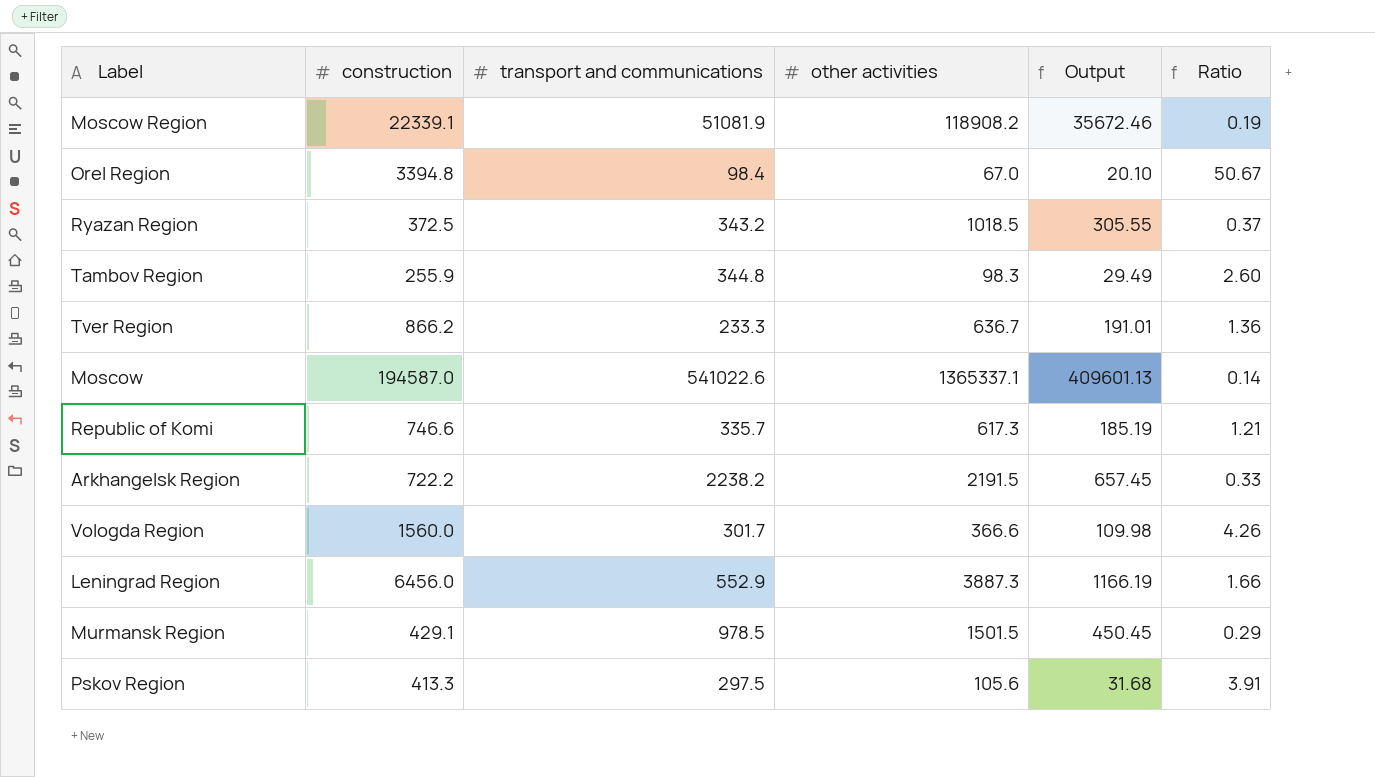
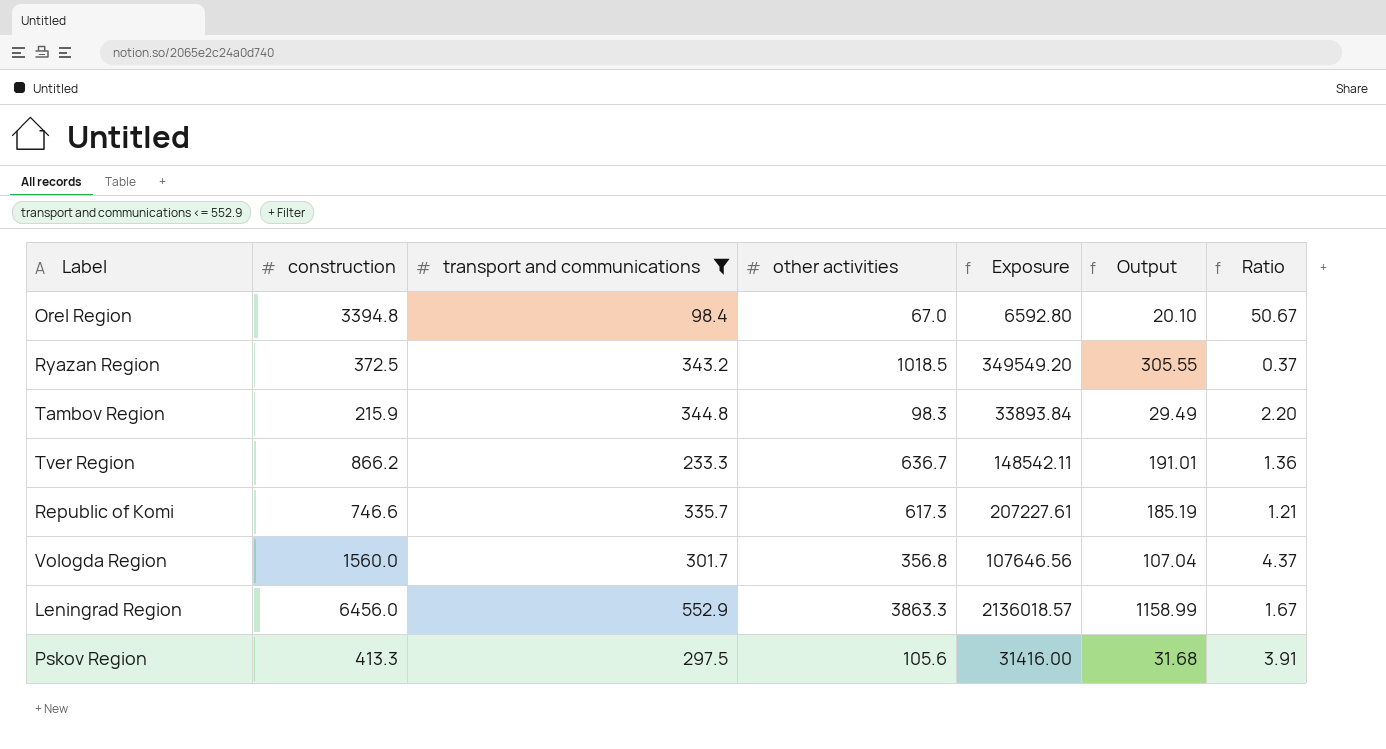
filter: none -> transport and communications <= 552.9
column Exposure | formula: none -> [transport and communications] * [other activities]
Tambov Region | construction: 255.9 -> 215.9
Tambov Region | Ratio: 2.60 -> 2.20
Vologda Region | other activities: 366.6 -> 356.8
Vologda Region | Output: 109.98 -> 107.04
Vologda Region | Ratio: 4.26 -> 4.37
Leningrad Region | other activities: 3887.3 -> 3863.3
Leningrad Region | Output: 1166.19 -> 1158.99
Leningrad Region | Ratio: 1.66 -> 1.67

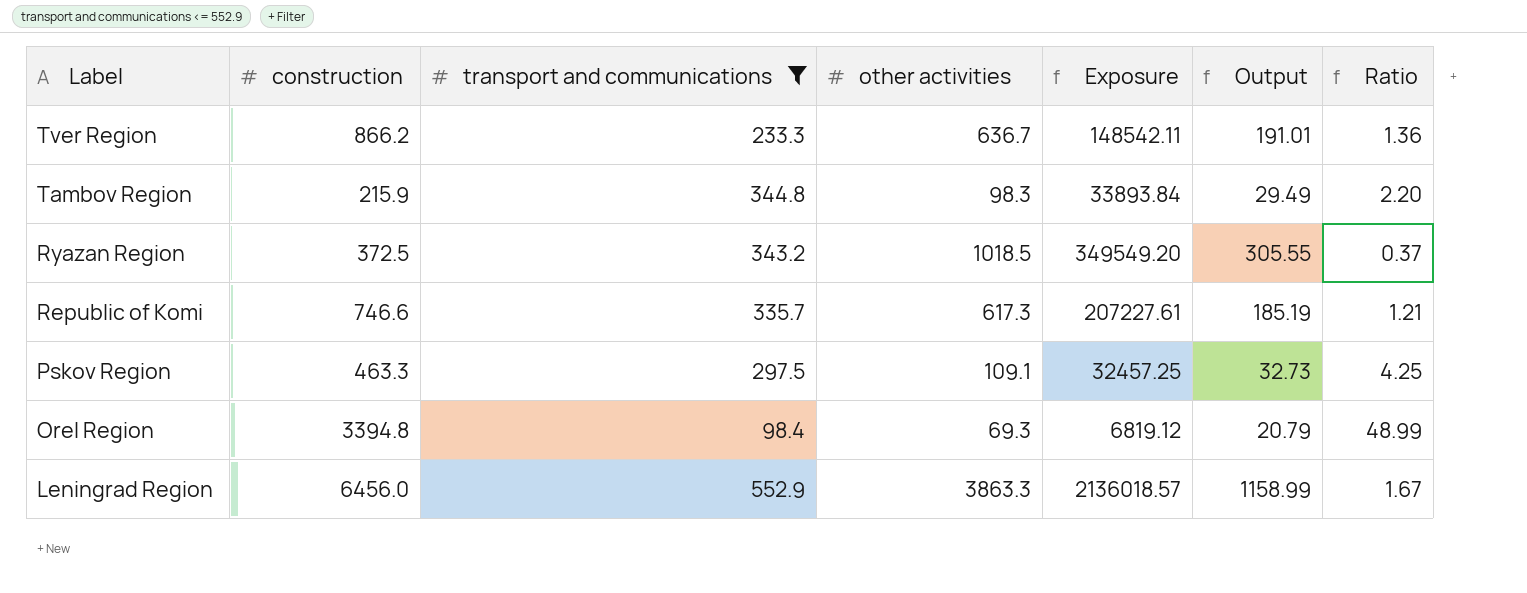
row order: none -> Label descending
row Vologda Region: 1560.0 | 301.7 | 356.8 | 107646.56 | 107.04 | 4.37 -> none
Pskov Region | construction: 413.3 -> 463.3
Pskov Region | other activities: 105.6 -> 109.1
Pskov Region | Exposure: 31416.00 -> 32457.25
Pskov Region | Output: 31.68 -> 32.73
Pskov Region | Ratio: 3.91 -> 4.25
Orel Region | other activities: 67.0 -> 69.3
Orel Region | Exposure: 6592.80 -> 6819.12
Orel Region | Output: 20.10 -> 20.79
Orel Region | Ratio: 50.67 -> 48.99

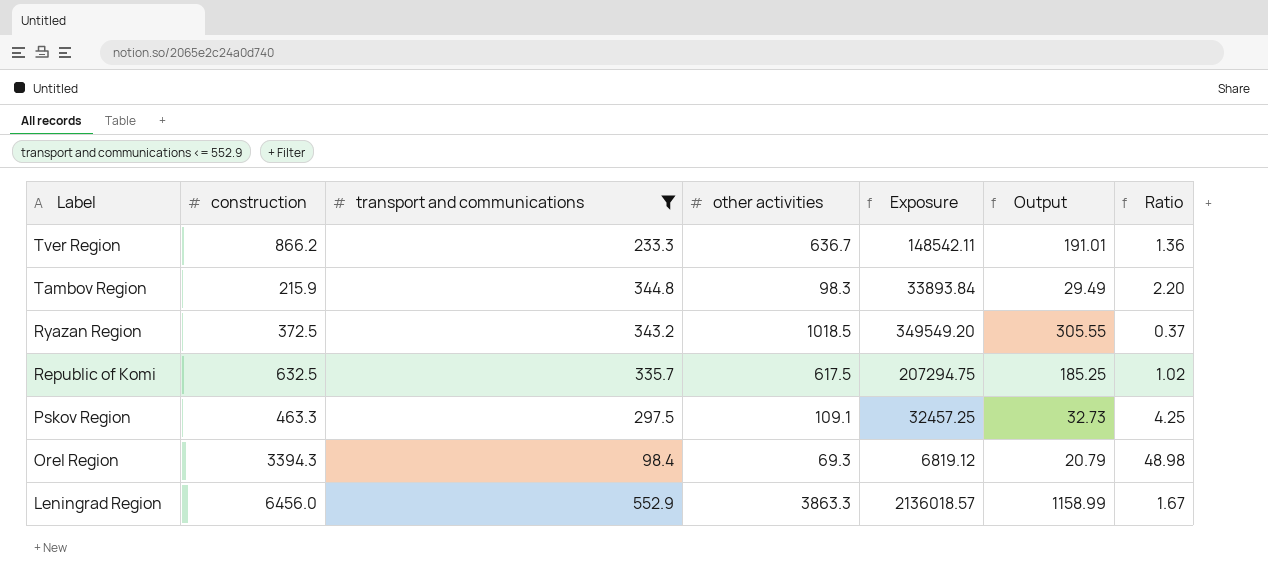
Republic of Komi | construction: 746.6 -> 632.5
Republic of Komi | other activities: 617.3 -> 617.5
Republic of Komi | Exposure: 207227.61 -> 207294.75
Republic of Komi | Output: 185.19 -> 185.25
Republic of Komi | Ratio: 1.21 -> 1.02
Orel Region | construction: 3394.8 -> 3394.3
Orel Region | Ratio: 48.99 -> 48.98

